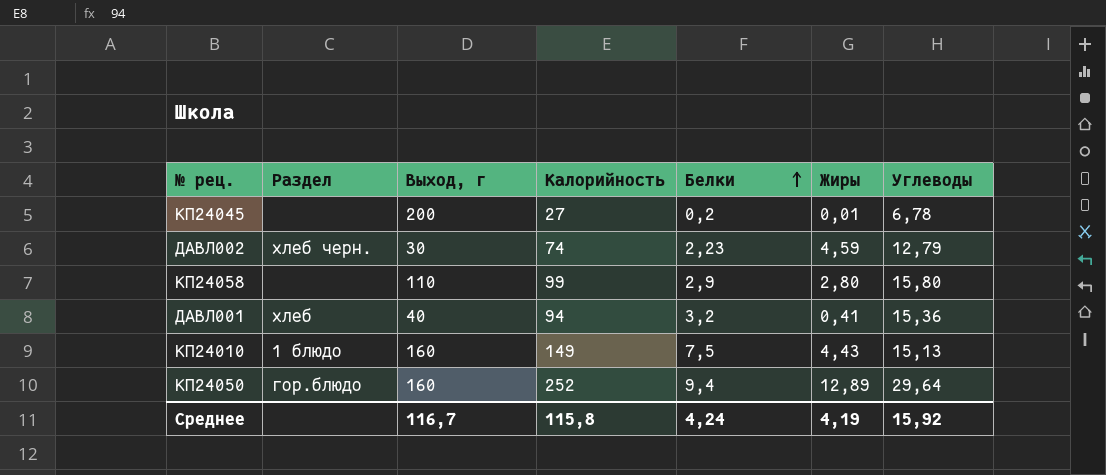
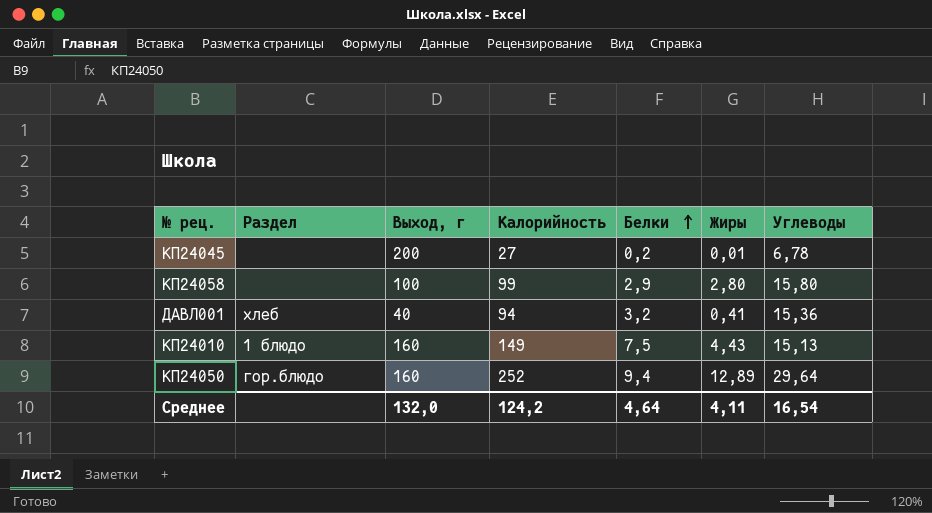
row ДАВЛ002: хлеб черн. | 30 | 74 | 2,23 | 4,59 | 12,79 -> none
КП24058 | Выход, г: 110 -> 100
Среднее | Выход, г: 116,7 -> 132,0
Среднее | Калорийность: 115,8 -> 124,2
Среднее | Белки: 4,24 -> 4,64
Среднее | Жиры: 4,19 -> 4,11
Среднее | Углеводы: 15,92 -> 16,54

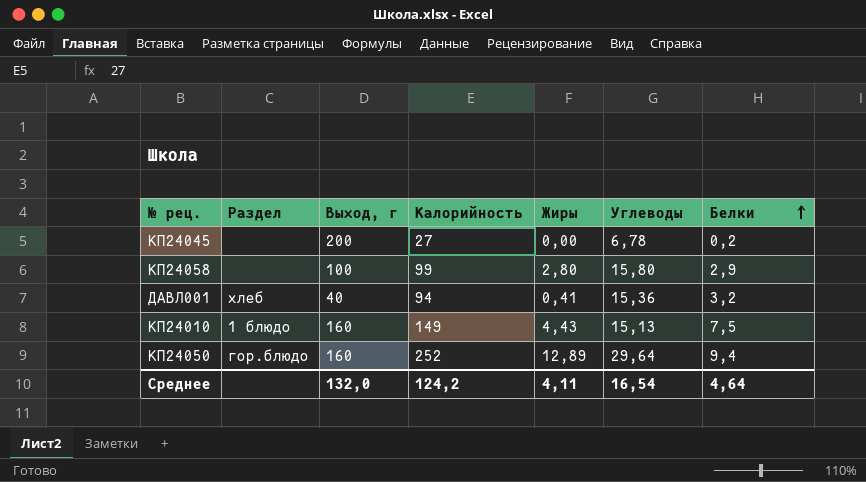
column Белки | position: 5 -> 7
КП24045 | Жиры: 0,01 -> 0,00

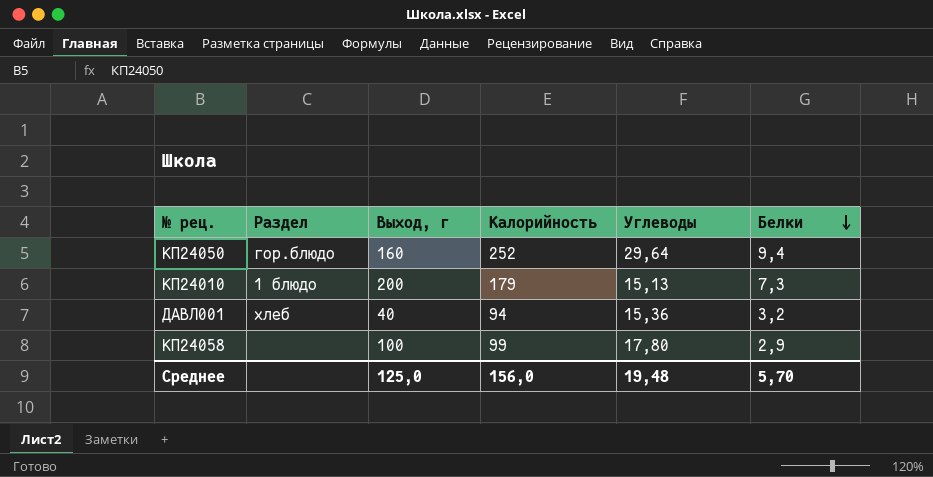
row order: Белки ascending -> Белки descending
column Жиры | position: 5 -> none
row КП24045: none | 200 | 27 | 0,00 | 6,78 | 0,2 -> none
КП24010 | Выход, г: 160 -> 200
КП24010 | Калорийность: 149 -> 179
КП24010 | Белки: 7,5 -> 7,3
КП24058 | Углеводы: 15,80 -> 17,80
Среднее | Выход, г: 132,0 -> 125,0
Среднее | Калорийность: 124,2 -> 156,0
Среднее | Углеводы: 16,54 -> 19,48
Среднее | Белки: 4,64 -> 5,70

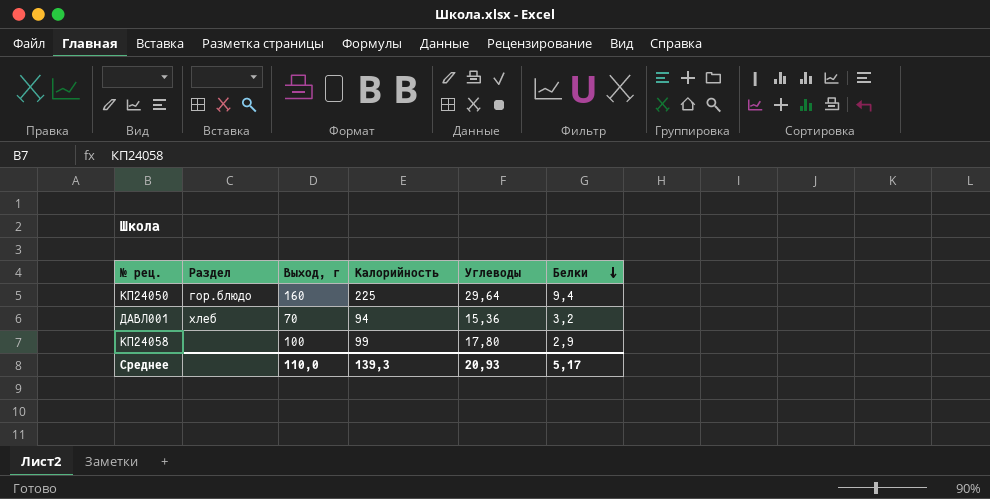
row КП24010: 1 блюдо | 200 | 179 | 15,13 | 7,3 -> none
КП24050 | Калорийность: 252 -> 225
ДАВЛ001 | Выход, г: 40 -> 70
Среднее | Выход, г: 125,0 -> 110,0
Среднее | Калорийность: 156,0 -> 139,3
Среднее | Углеводы: 19,48 -> 20,93
Среднее | Белки: 5,70 -> 5,17

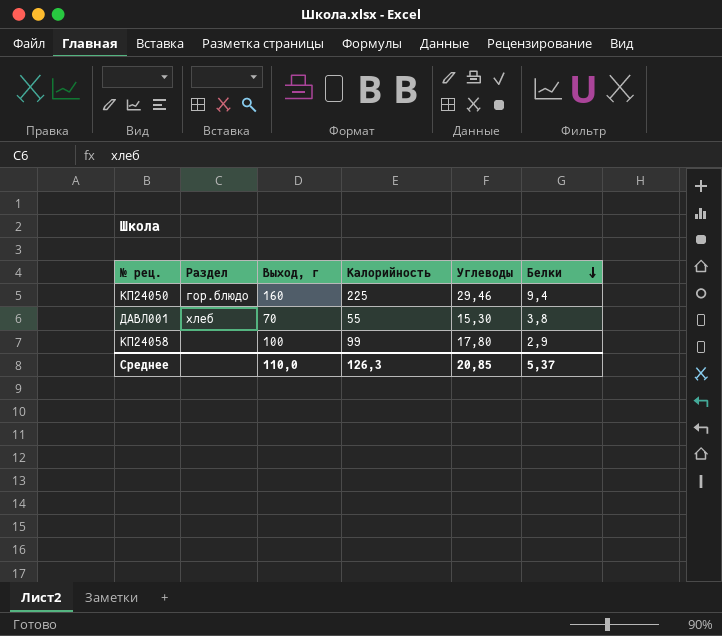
КП24050 | Углеводы: 29,64 -> 29,46
ДАВЛ001 | Калорийность: 94 -> 55
ДАВЛ001 | Углеводы: 15,36 -> 15,30
ДАВЛ001 | Белки: 3,2 -> 3,8
Среднее | Калорийность: 139,3 -> 126,3
Среднее | Углеводы: 20,93 -> 20,85
Среднее | Белки: 5,17 -> 5,37

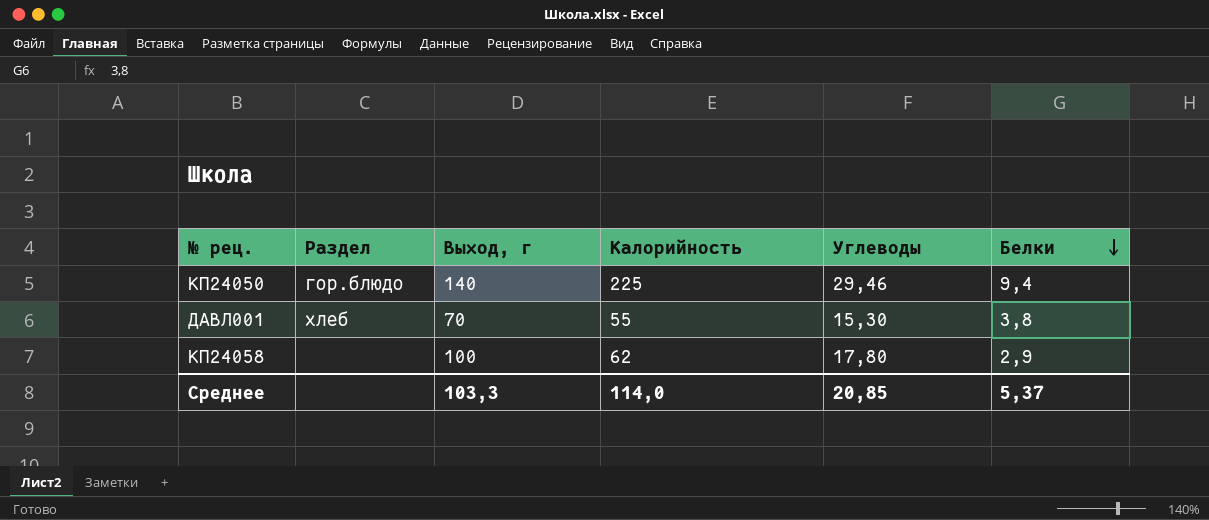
КП24050 | Выход, г: 160 -> 140
КП24058 | Калорийность: 99 -> 62
Среднее | Выход, г: 110,0 -> 103,3
Среднее | Калорийность: 126,3 -> 114,0

